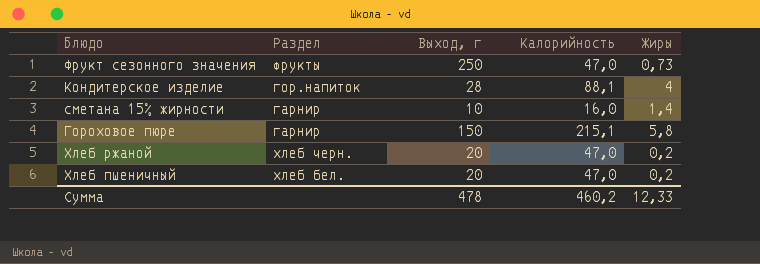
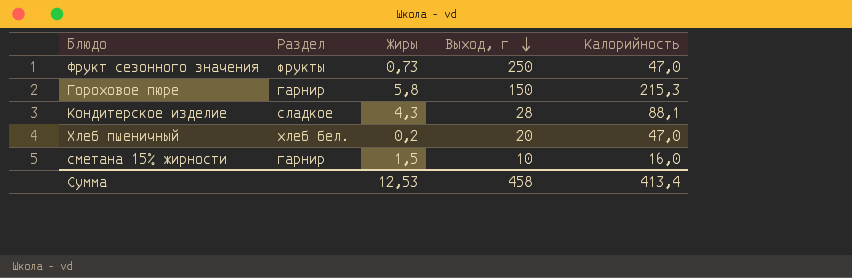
row order: none -> Выход, г descending
column Жиры | position: 5 -> 3
row Хлеб ржаной: хлеб черн. | 20 | 47,0 | 0,2 -> none
Гороховое пюре | Калорийность: 215,1 -> 215,3
Кондитерское изделие | Раздел: гор.напиток -> сладкое
Кондитерское изделие | Жиры: 4 -> 4,3
сметана 15% жирности | Жиры: 1,4 -> 1,5
Сумма | Жиры: 12,33 -> 12,53
Сумма | Выход, г: 478 -> 458
Сумма | Калорийность: 460,2 -> 413,4

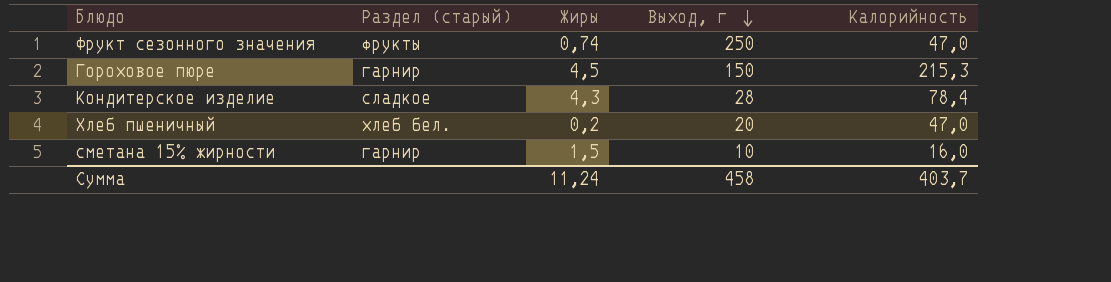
column name: Раздел -> Раздел (старый)
Фрукт сезонного значения | Жиры: 0,73 -> 0,74
Гороховое пюре | Жиры: 5,8 -> 4,5
Кондитерское изделие | Калорийность: 88,1 -> 78,4
Сумма | Жиры: 12,53 -> 11,24
Сумма | Калорийность: 413,4 -> 403,7

